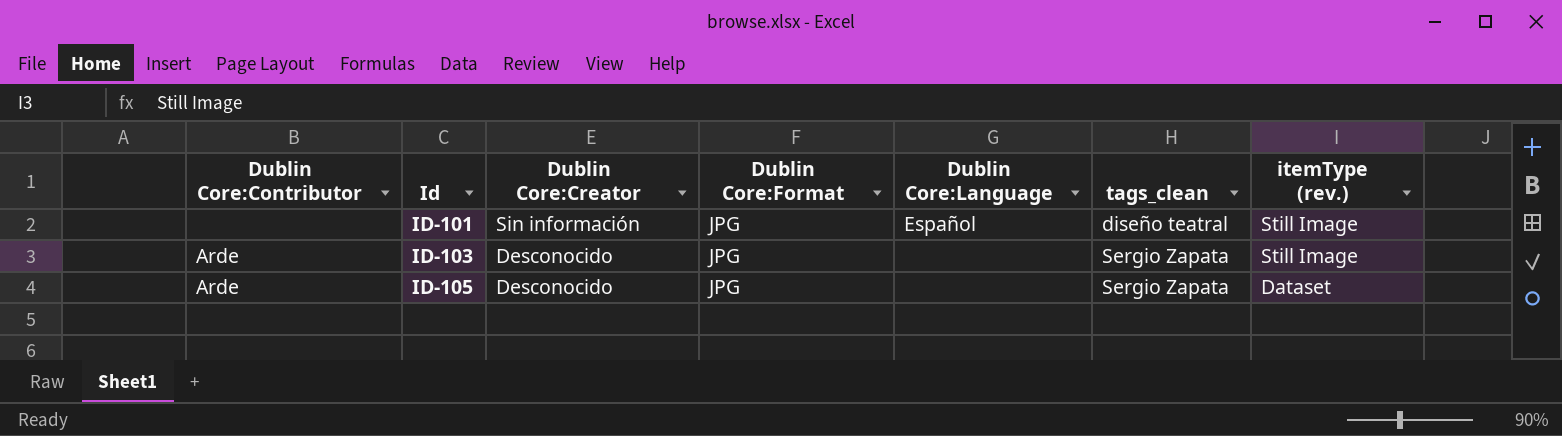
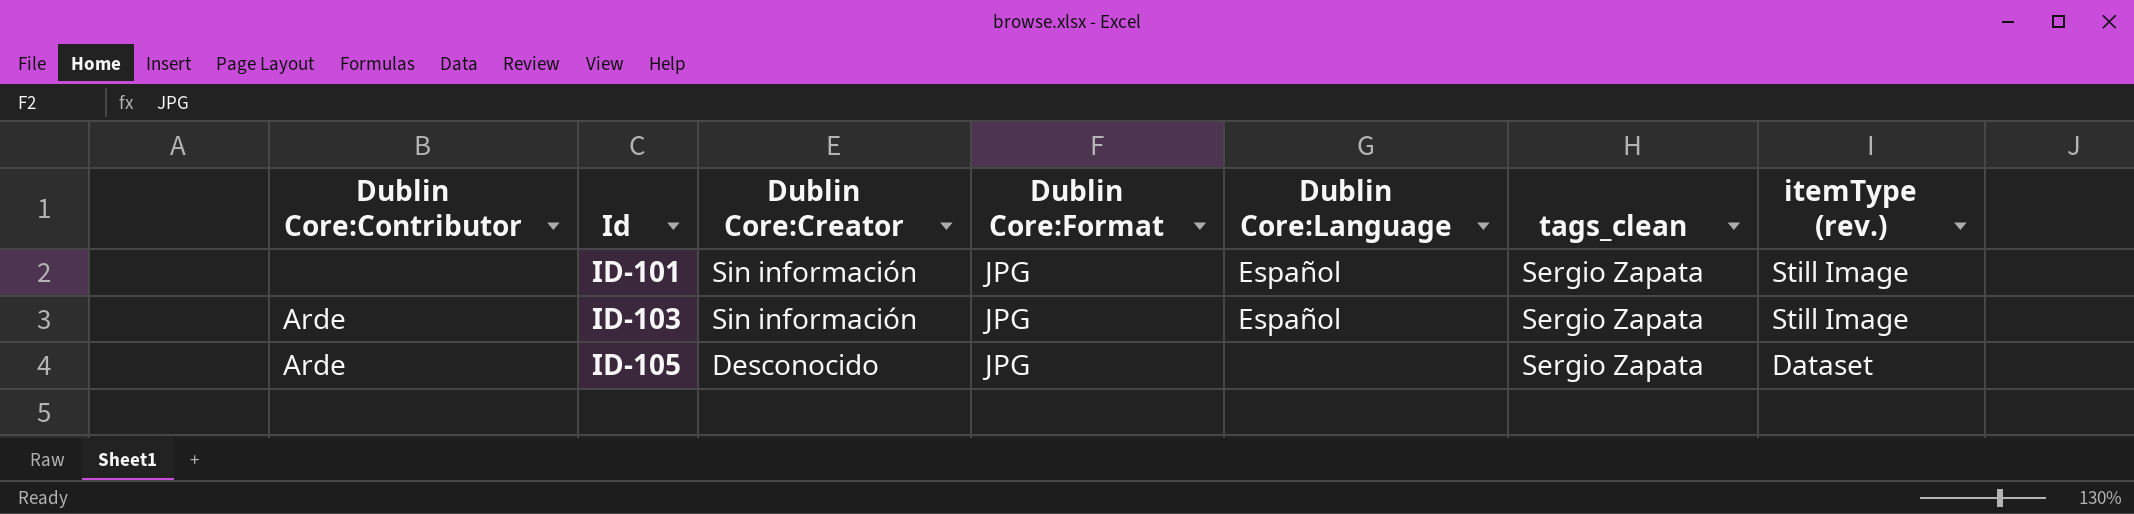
ID-101 | tags_clean: diseño teatral -> Sergio Zapata
ID-103 | Dublin Core:Creator: Desconocido -> Sin información
ID-103 | Dublin Core:Language: none -> Español

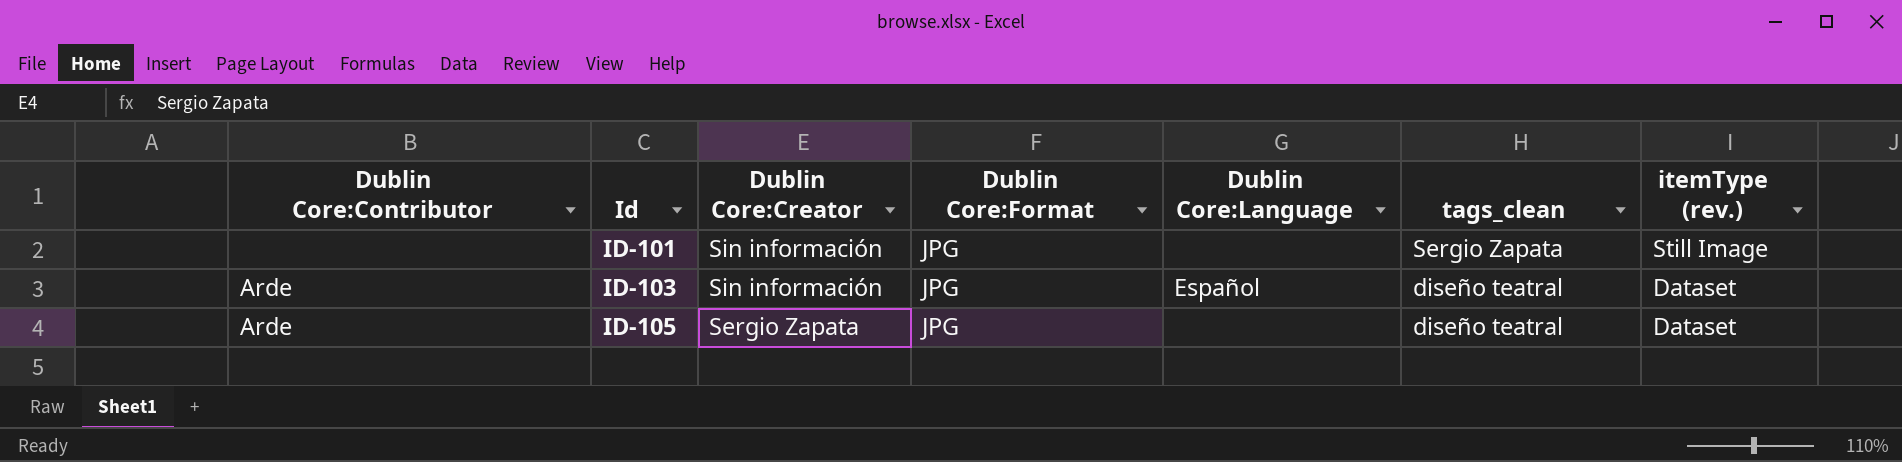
ID-101 | Dublin Core:Language: Español -> none
ID-103 | tags_clean: Sergio Zapata -> diseño teatral
ID-103 | itemType (rev.): Still Image -> Dataset
ID-105 | Dublin Core:Creator: Desconocido -> Sergio Zapata
ID-105 | tags_clean: Sergio Zapata -> diseño teatral

